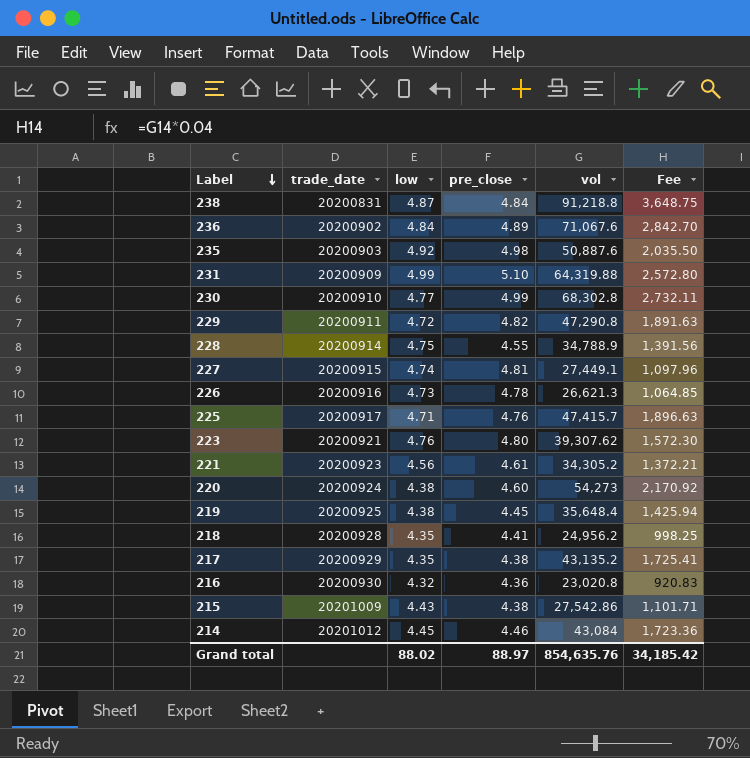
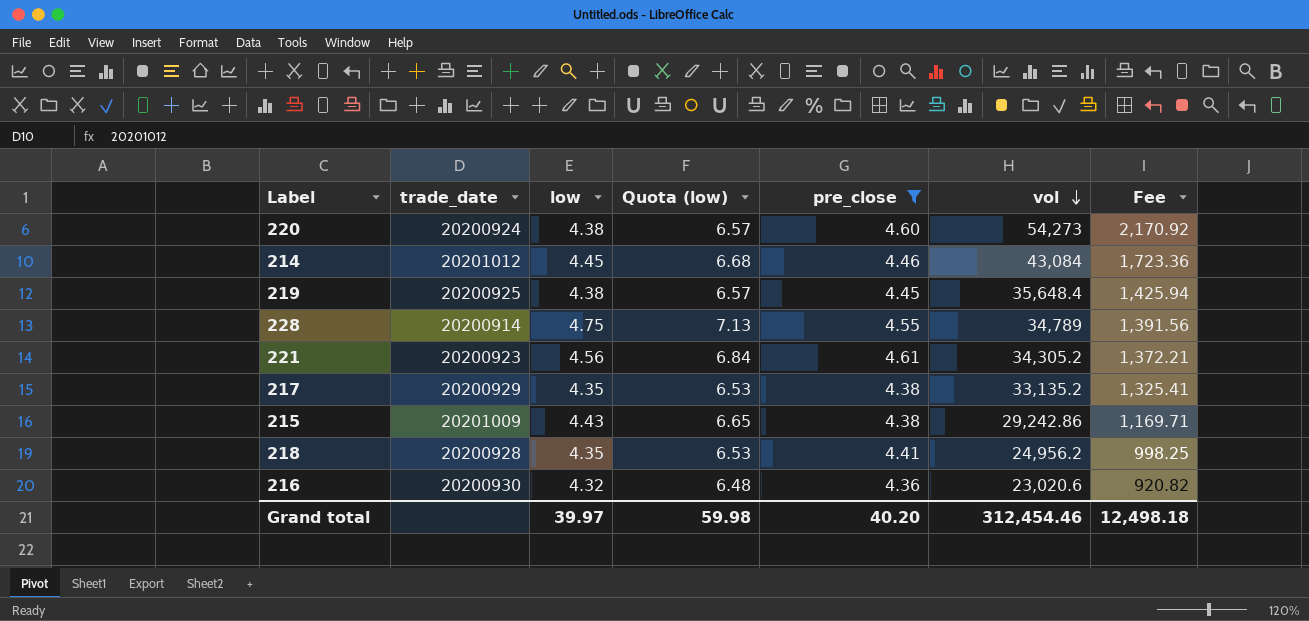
filter: none -> pre_close <= 4.61
row order: Label descending -> vol descending
column Quota (low) | formula: none -> [low] * 1.5
228 | vol: 34,788.9 -> 34,789
217 | vol: 43,135.2 -> 33,135.2
217 | Fee: 1,725.41 -> 1,325.41
215 | vol: 27,542.86 -> 29,242.86
215 | Fee: 1,101.71 -> 1,169.71
216 | vol: 23,020.8 -> 23,020.6
216 | Fee: 920.83 -> 920.82
Grand total | low: 88.02 -> 39.97
Grand total | pre_close: 88.97 -> 40.20
Grand total | vol: 854,635.76 -> 312,454.46
Grand total | Fee: 34,185.42 -> 12,498.18

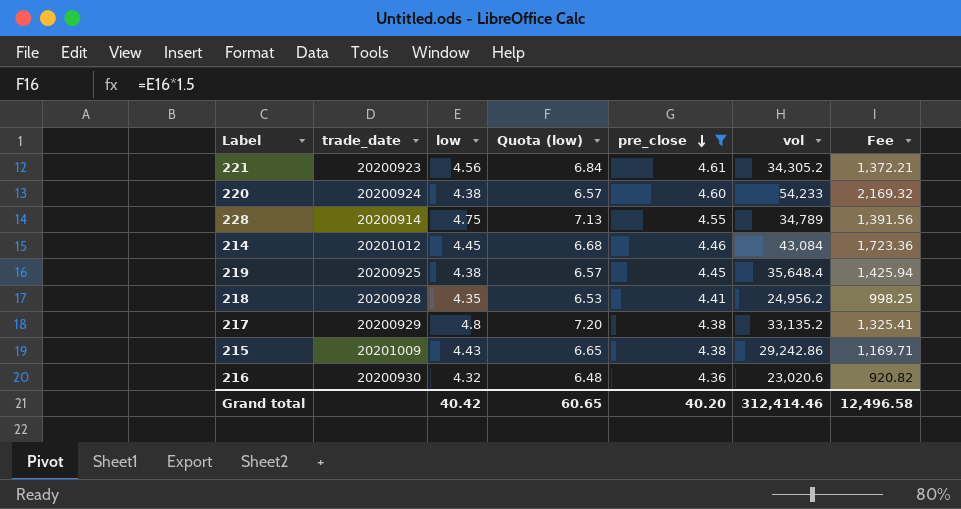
row order: vol descending -> pre_close descending
220 | vol: 54,273 -> 54,233
220 | Fee: 2,170.92 -> 2,169.32
217 | low: 4.35 -> 4.8
217 | Quota (low): 6.53 -> 7.20
Grand total | low: 39.97 -> 40.42
Grand total | Quota (low): 59.98 -> 60.65
Grand total | vol: 312,454.46 -> 312,414.46
Grand total | Fee: 12,498.18 -> 12,496.58

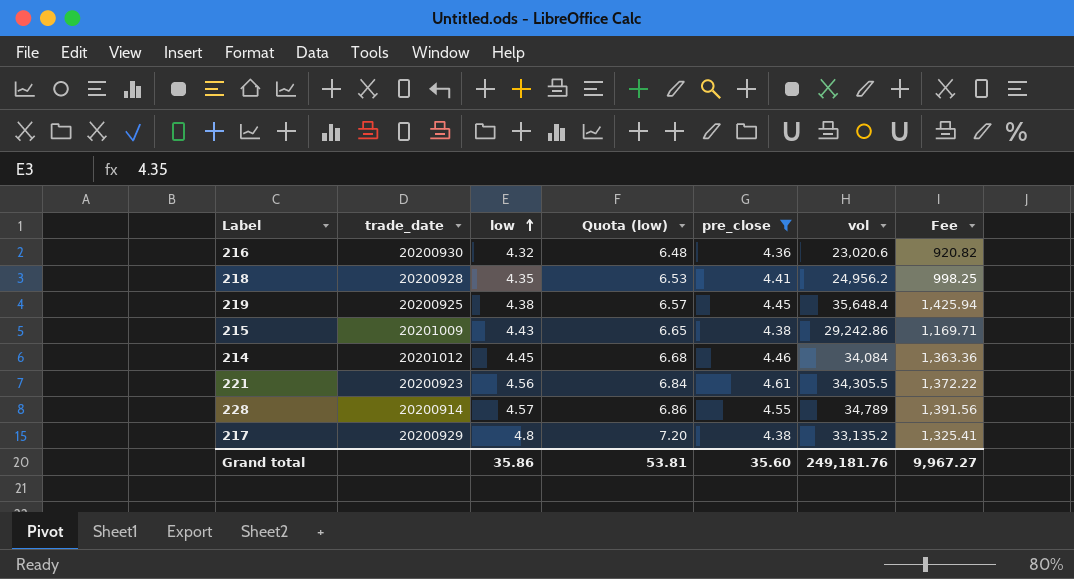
row order: pre_close descending -> low ascending
row 220: 20200924 | 4.38 | 6.57 | 4.60 | 54,233 | 2,169.32 -> none
214 | vol: 43,084 -> 34,084
214 | Fee: 1,723.36 -> 1,363.36
221 | vol: 34,305.2 -> 34,305.5
221 | Fee: 1,372.21 -> 1,372.22
228 | low: 4.75 -> 4.57
228 | Quota (low): 7.13 -> 6.86
Grand total | low: 40.42 -> 35.86
Grand total | Quota (low): 60.65 -> 53.81
Grand total | pre_close: 40.20 -> 35.60
Grand total | vol: 312,414.46 -> 249,181.76
Grand total | Fee: 12,496.58 -> 9,967.27

